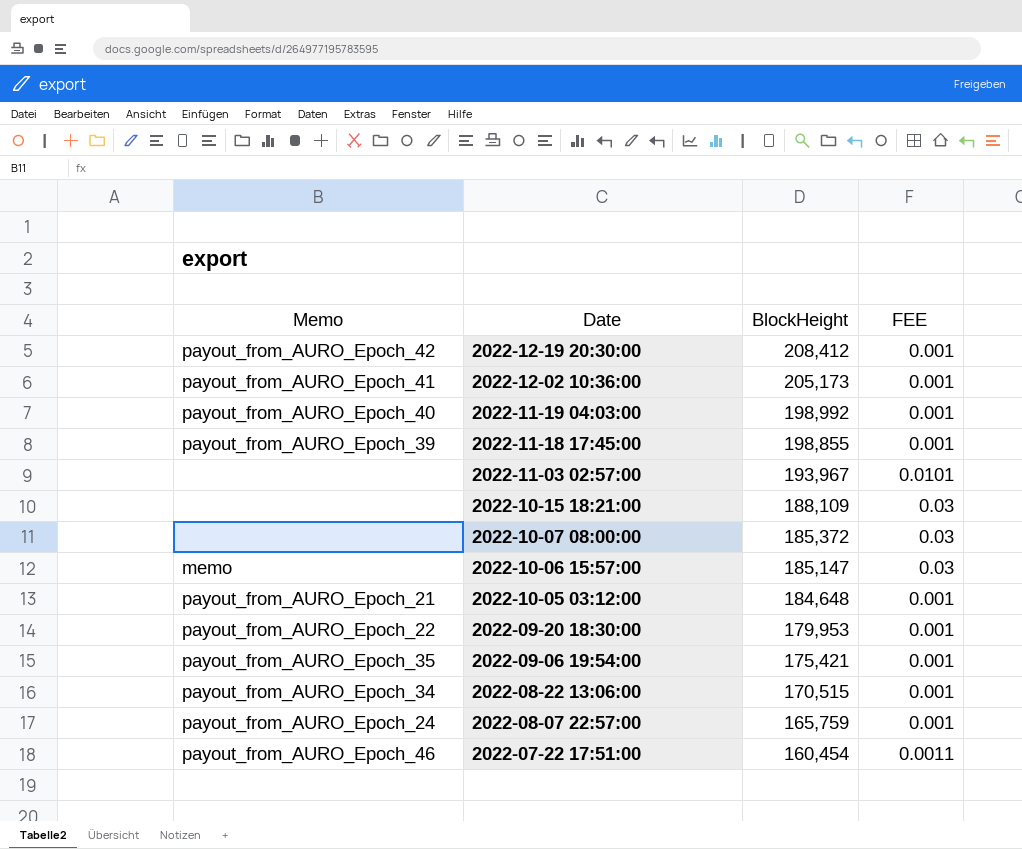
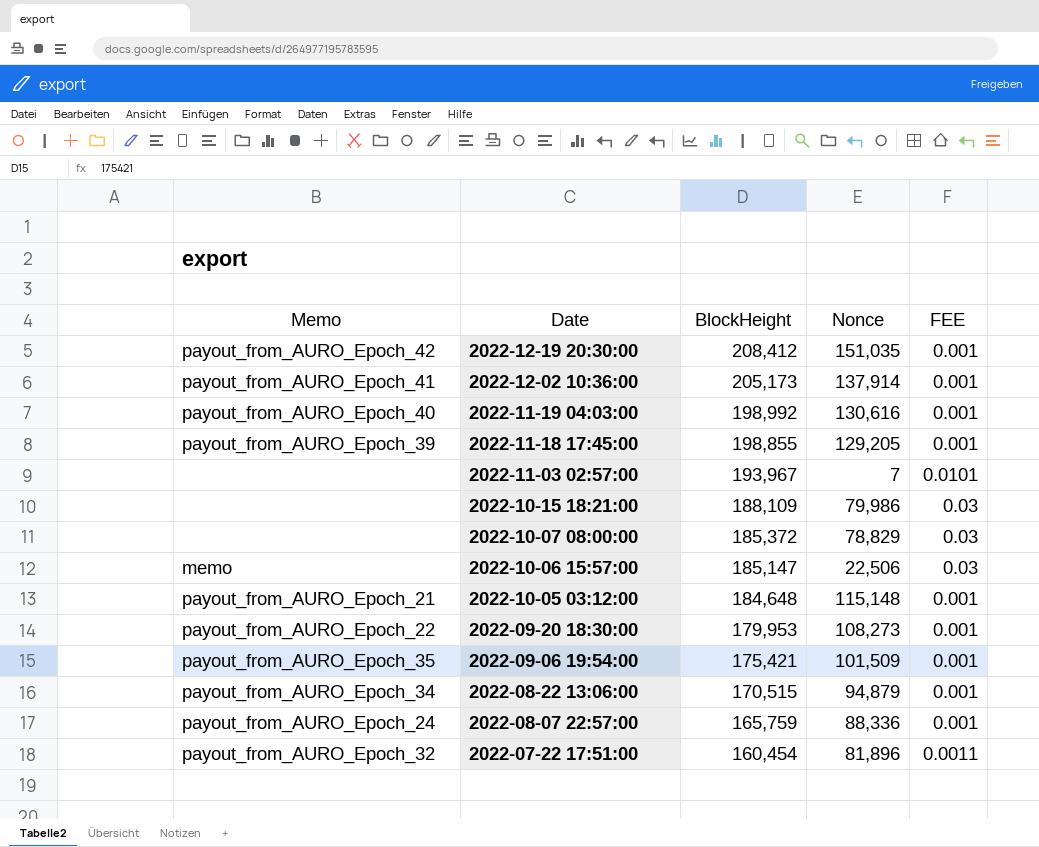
column Nonce | position: none -> 4
2022-07-22 17:51:00 | Memo: payout_from_AURO_Epoch_46 -> payout_from_AURO_Epoch_32

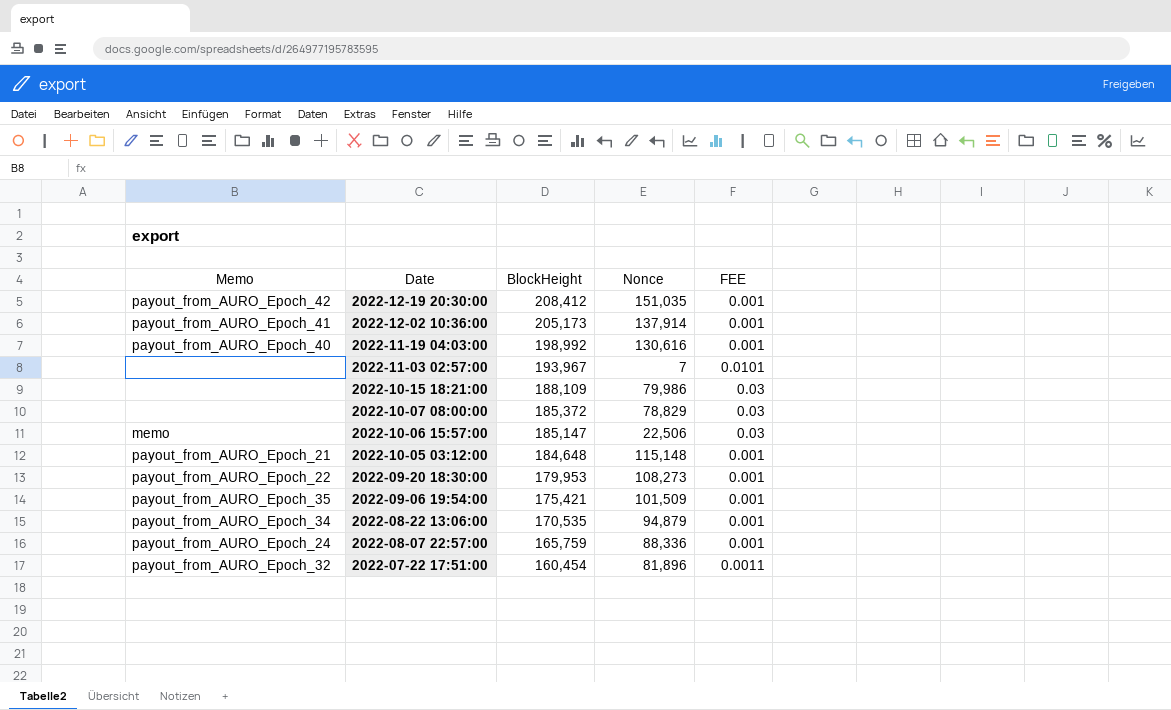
row 2022-11-18 17:45:00: payout_from_AURO_Epoch_39 | 198,855 | 129,205 | 0.001 -> none
2022-08-22 13:06:00 | BlockHeight: 170,515 -> 170,535

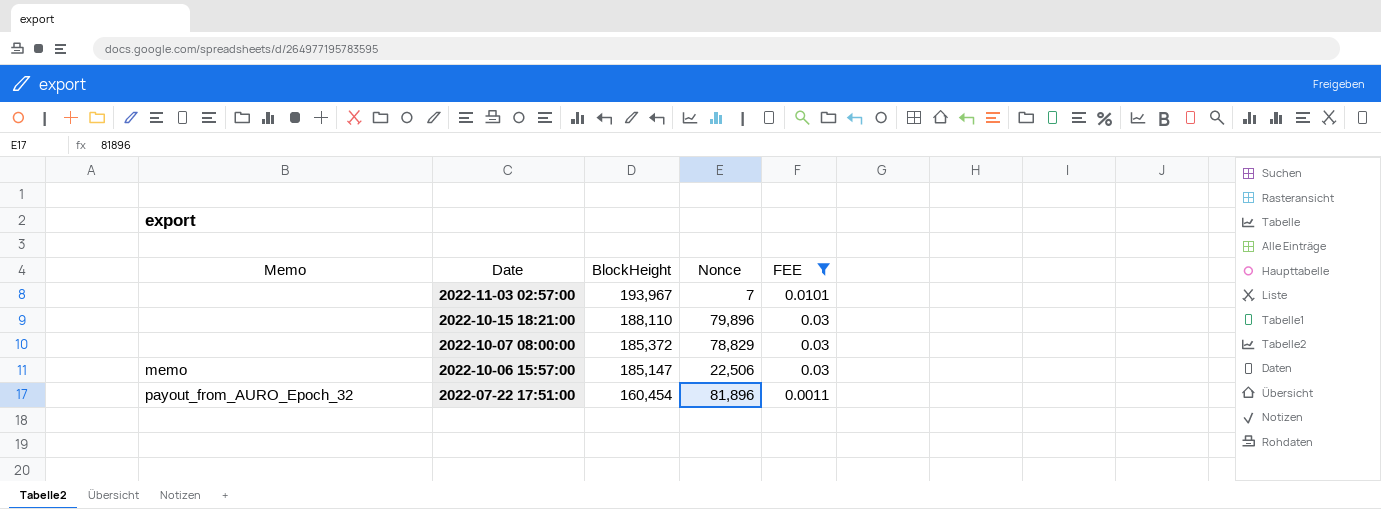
filter: none -> FEE != 0.001
2022-10-15 18:21:00 | BlockHeight: 188,109 -> 188,110
2022-10-15 18:21:00 | Nonce: 79,986 -> 79,896

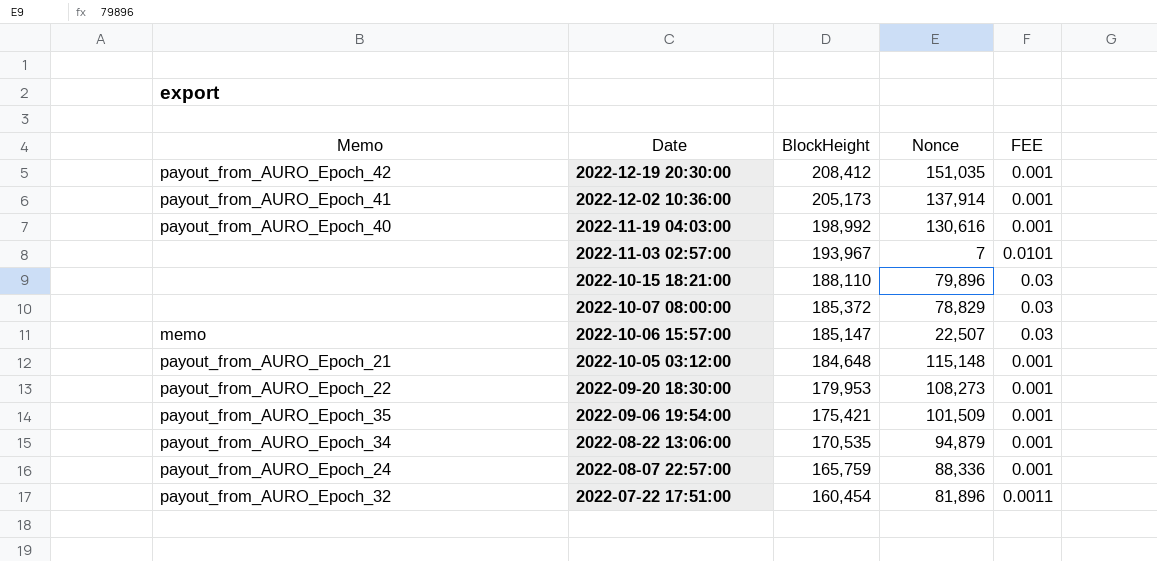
filter: FEE != 0.001 -> none
2022-10-06 15:57:00 | Nonce: 22,506 -> 22,507

